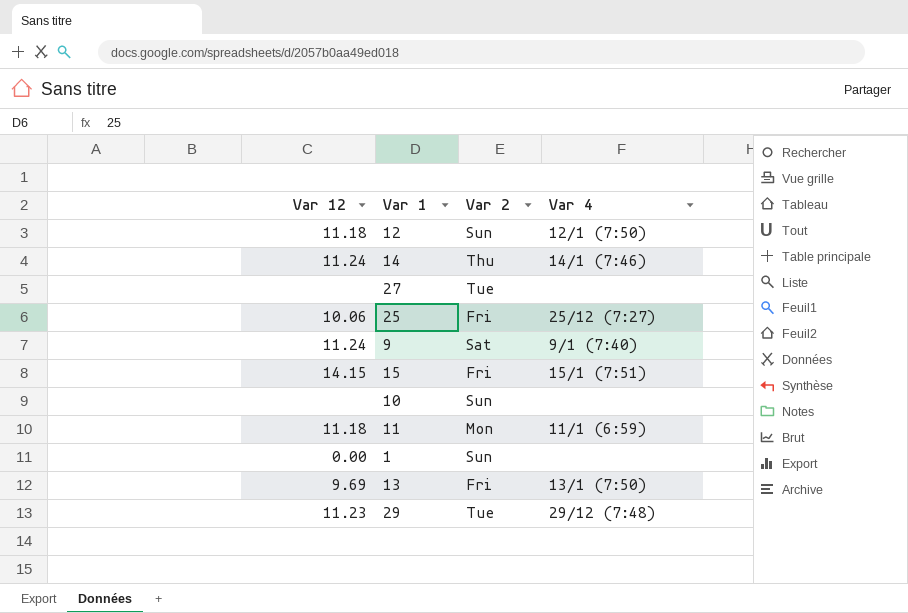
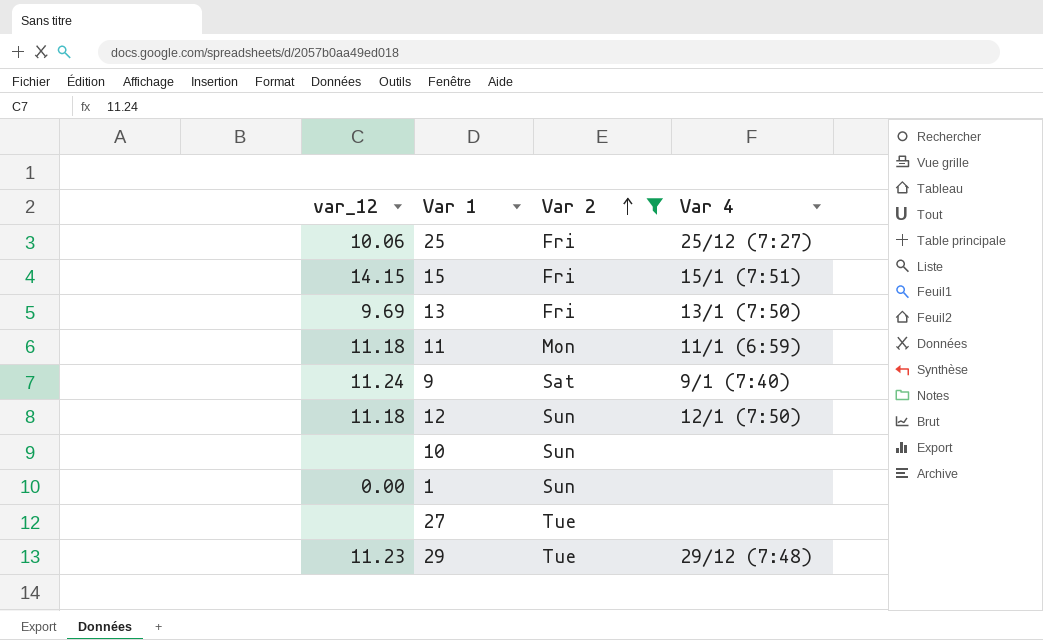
filter: none -> Var 2 != Thu
row order: none -> Var 2 ascending
column name: Var 12 -> var_12

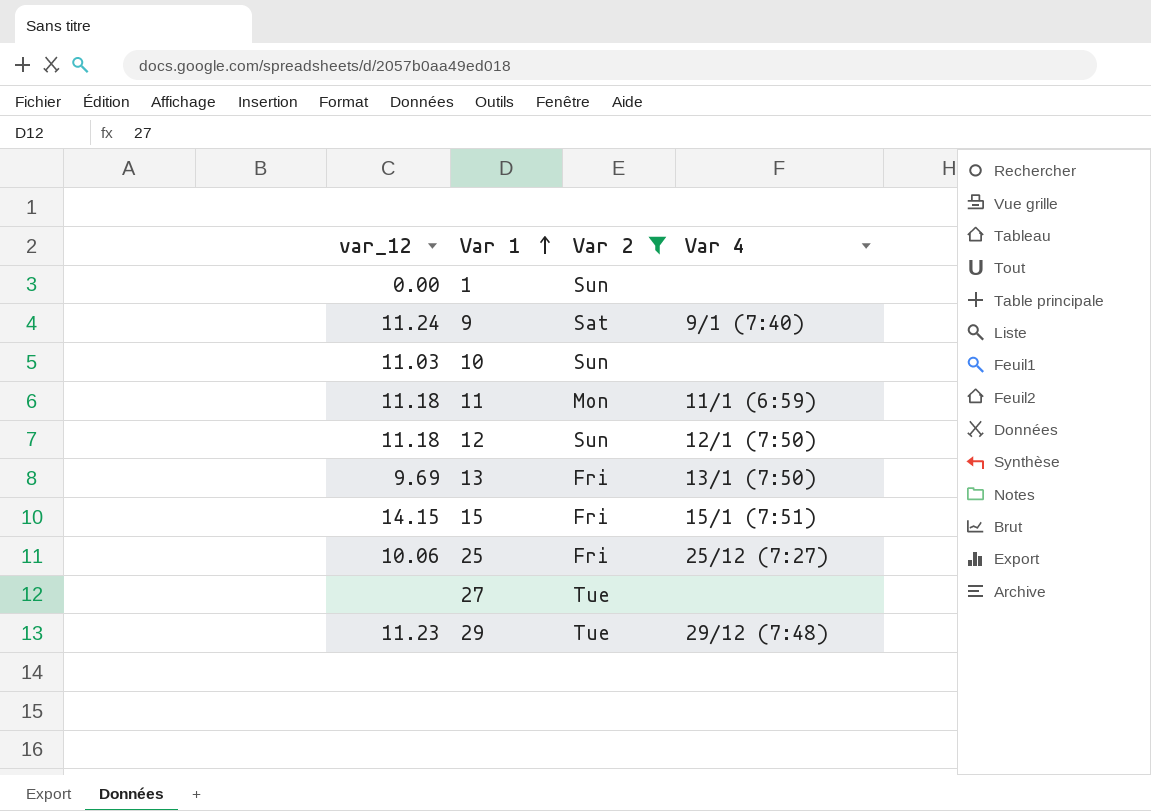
row order: Var 2 ascending -> Var 1 ascending
10 | var_12: none -> 11.03

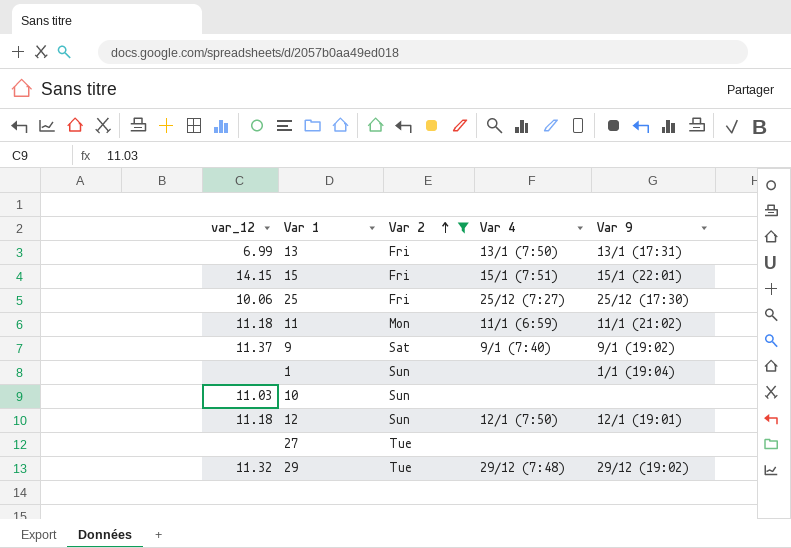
row order: Var 1 ascending -> Var 2 ascending
column Var 9 | position: none -> 5
13 | var_12: 9.69 -> 6.99
9 | var_12: 11.24 -> 11.37
1 | var_12: 0.00 -> none
29 | var_12: 11.23 -> 11.32

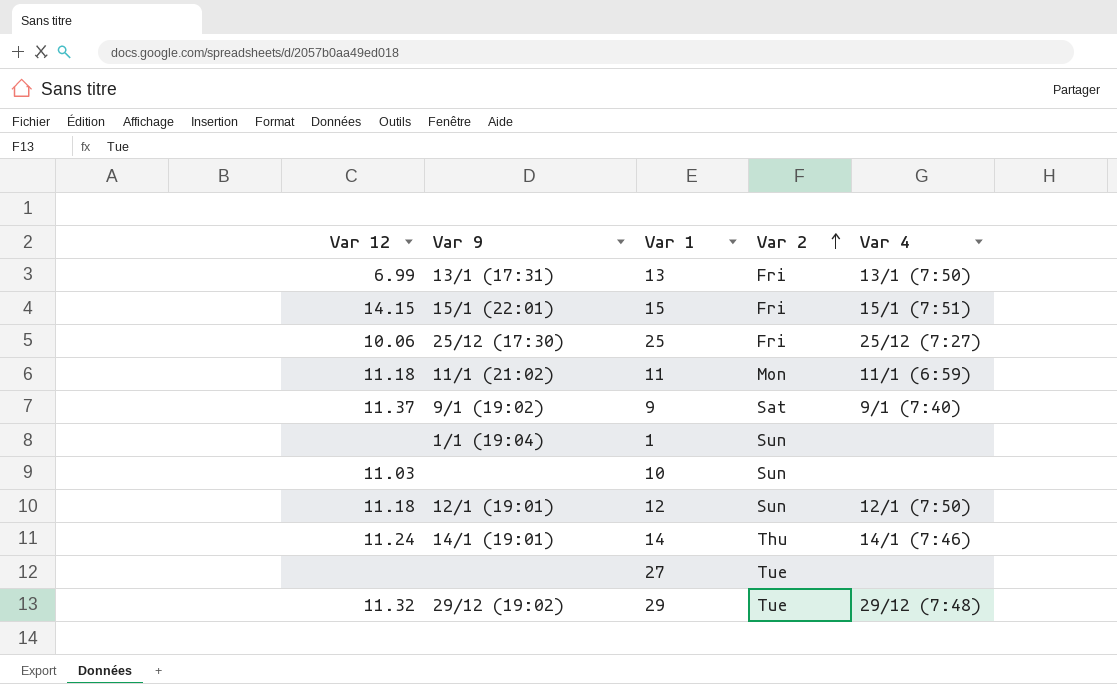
filter: Var 2 != Thu -> none
column name: var_12 -> Var 12
column Var 9 | position: 5 -> 2

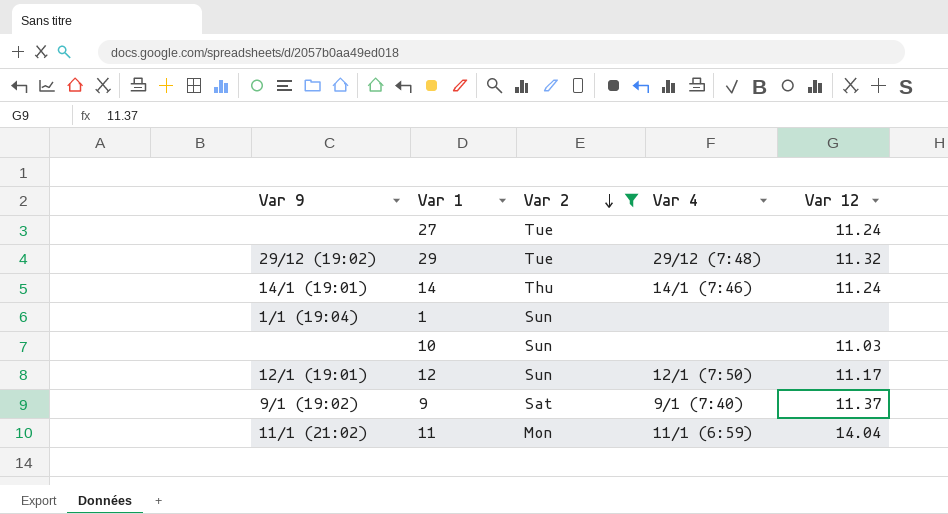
filter: none -> Var 2 != Fri
row order: Var 2 ascending -> Var 2 descending
column Var 12 | position: 1 -> 5
27 | Var 12: none -> 11.24
12 | Var 12: 11.18 -> 11.17
11 | Var 12: 11.18 -> 14.04

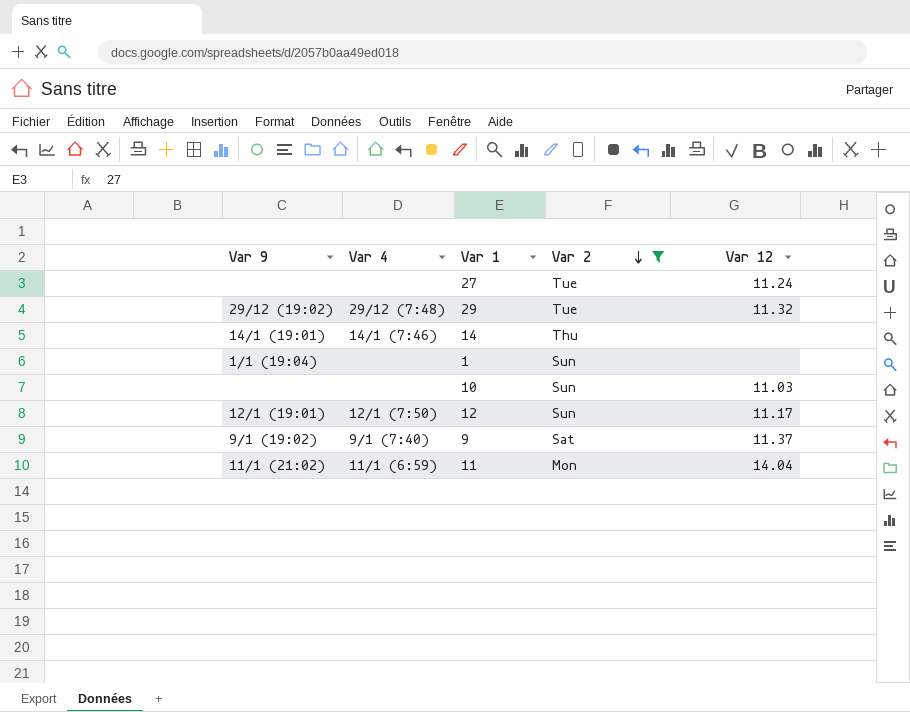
column Var 4 | position: 4 -> 2
14 | Var 12: 11.24 -> none

